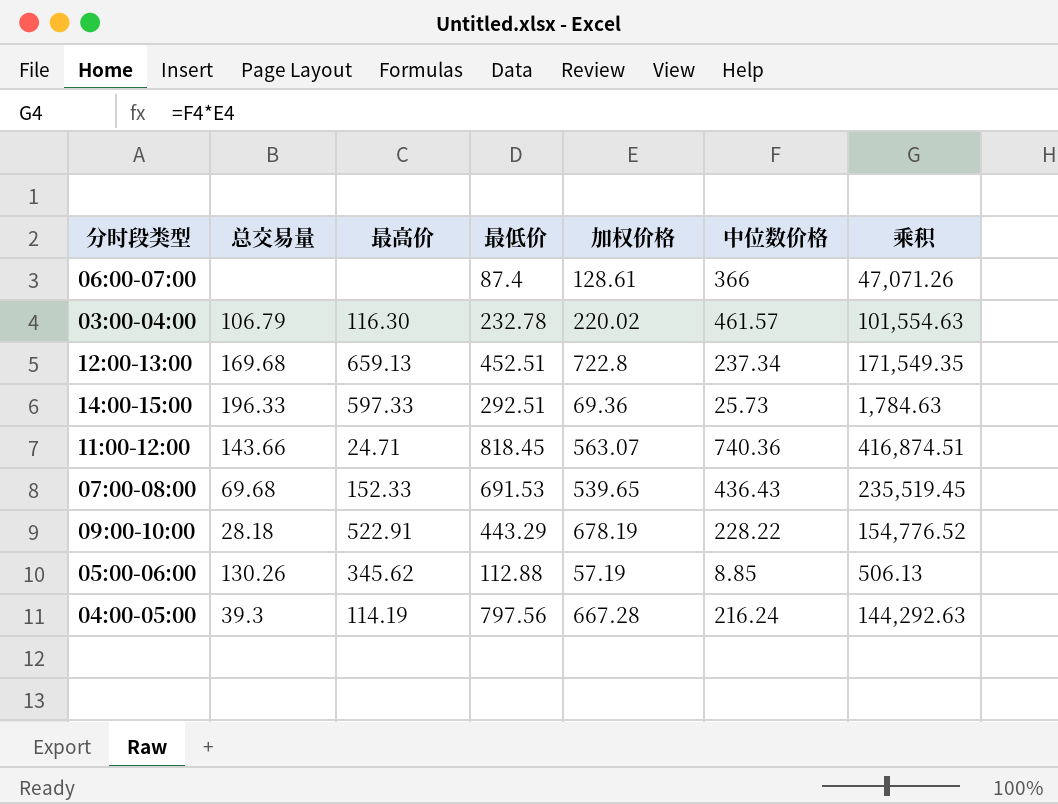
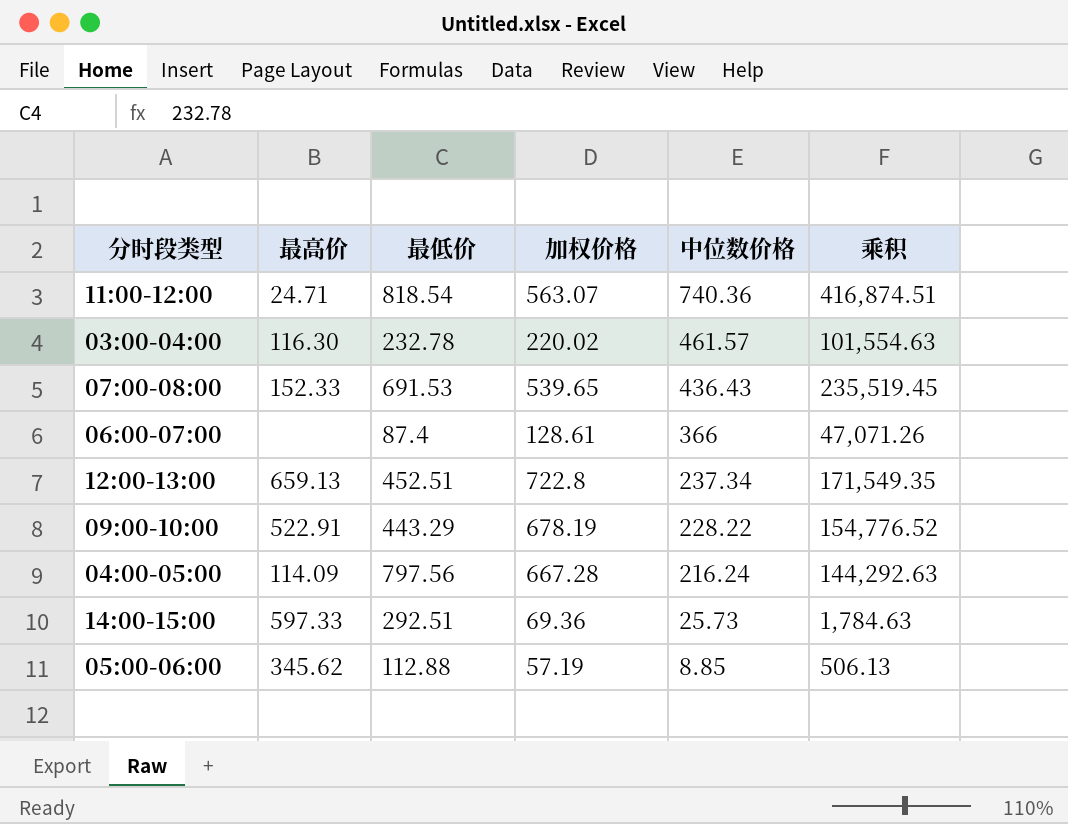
row order: none -> 中位数价格 descending
column 总交易量 | position: 2 -> none
11:00-12:00 | 最低价: 818.45 -> 818.54
04:00-05:00 | 最高价: 114.19 -> 114.09

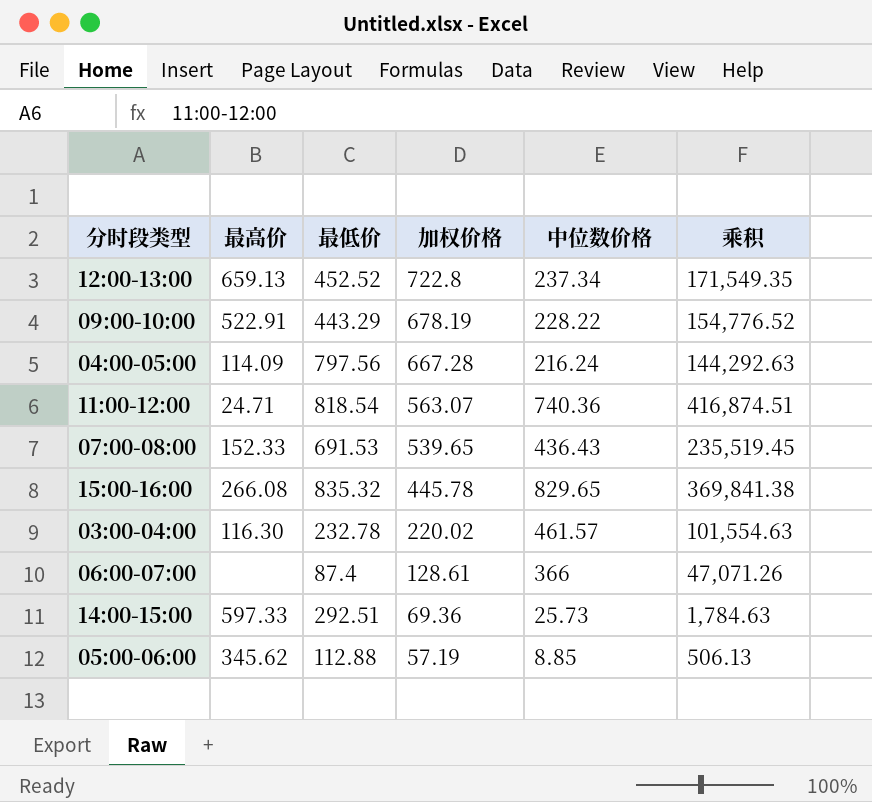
row order: 中位数价格 descending -> 加权价格 descending
12:00-13:00 | 最低价: 452.51 -> 452.52
row 15:00-16:00: none -> 266.08 | 835.32 | 445.78 | 829.65 | 369,841.38

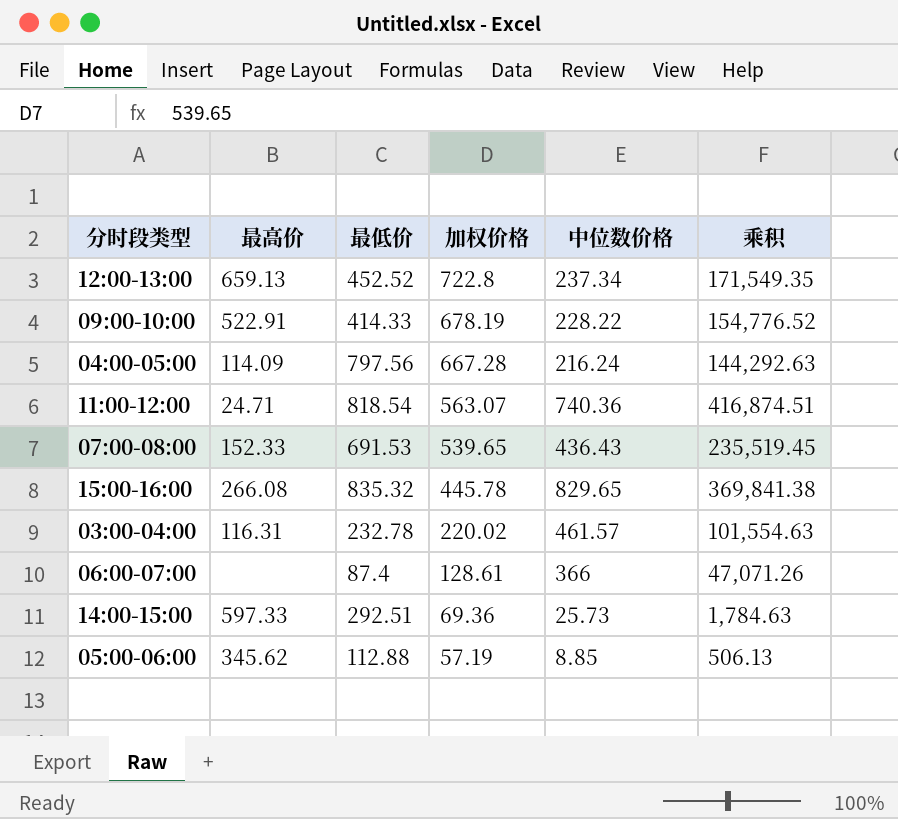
09:00-10:00 | 最低价: 443.29 -> 414.33
03:00-04:00 | 最高价: 116.30 -> 116.31

